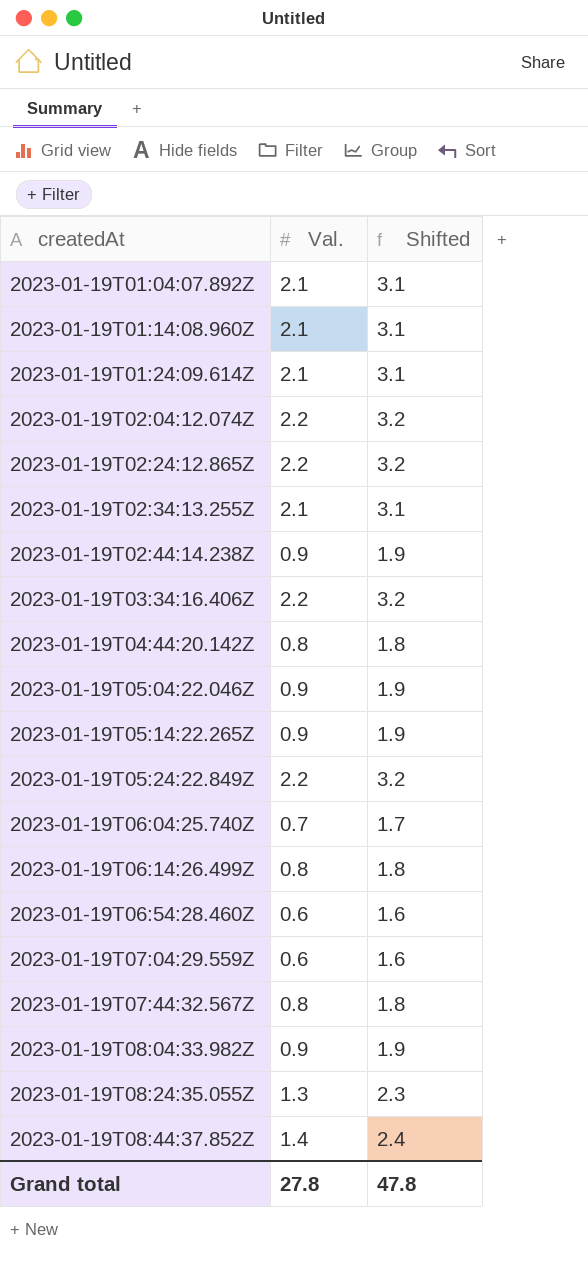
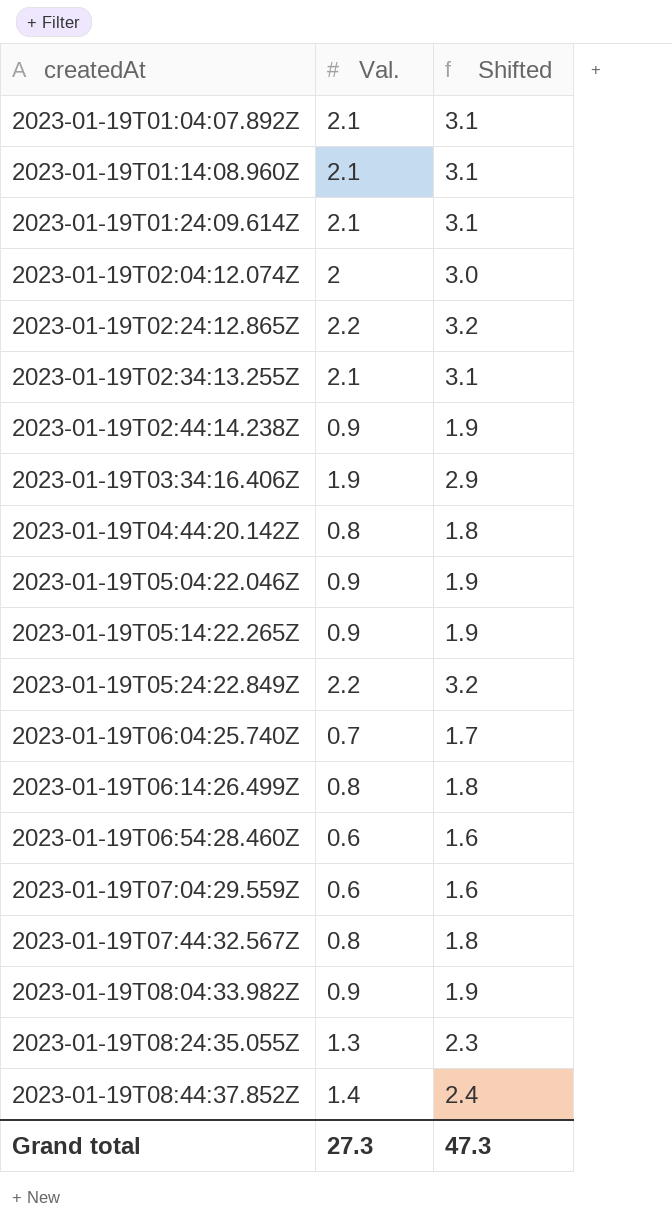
2023-01-19T02:04:12.074Z | Val.: 2.2 -> 2
2023-01-19T02:04:12.074Z | Shifted: 3.2 -> 3.0
2023-01-19T03:34:16.406Z | Val.: 2.2 -> 1.9
2023-01-19T03:34:16.406Z | Shifted: 3.2 -> 2.9
Grand total | Val.: 27.8 -> 27.3
Grand total | Shifted: 47.8 -> 47.3

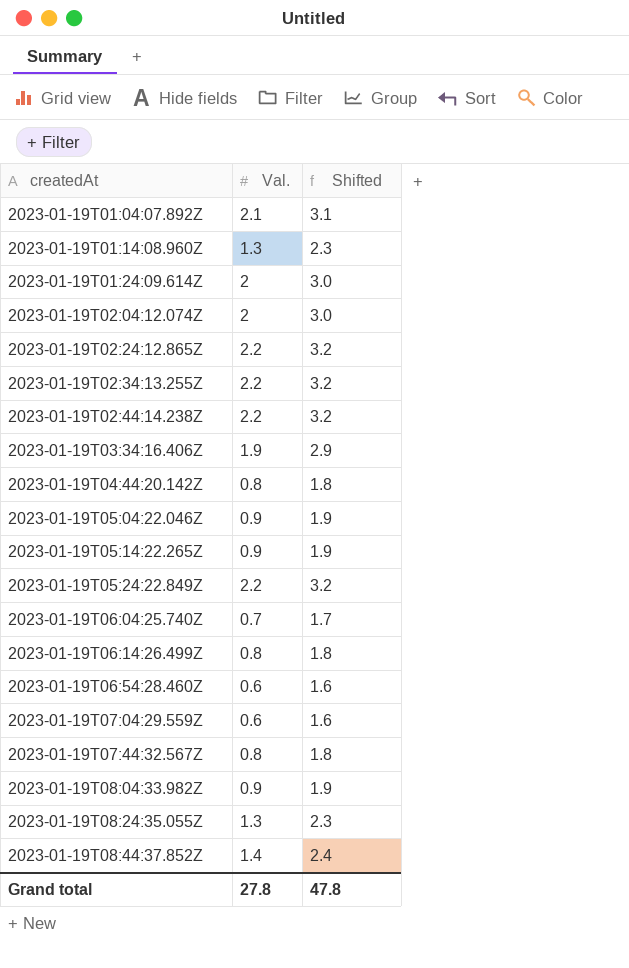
2023-01-19T01:14:08.960Z | Val.: 2.1 -> 1.3
2023-01-19T01:14:08.960Z | Shifted: 3.1 -> 2.3
2023-01-19T01:24:09.614Z | Val.: 2.1 -> 2
2023-01-19T01:24:09.614Z | Shifted: 3.1 -> 3.0
2023-01-19T02:34:13.255Z | Val.: 2.1 -> 2.2
2023-01-19T02:34:13.255Z | Shifted: 3.1 -> 3.2
2023-01-19T02:44:14.238Z | Val.: 0.9 -> 2.2
2023-01-19T02:44:14.238Z | Shifted: 1.9 -> 3.2
Grand total | Val.: 27.3 -> 27.8
Grand total | Shifted: 47.3 -> 47.8

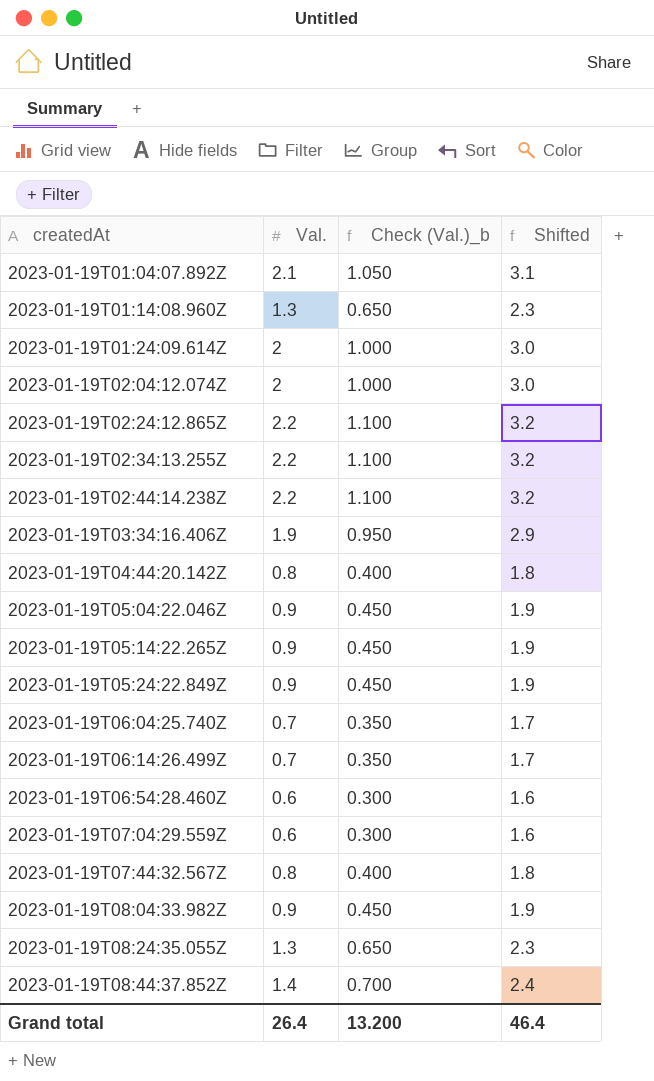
column Check (Val.)_b | formula: none -> [Val.] * 0.5
2023-01-19T05:24:22.849Z | Val.: 2.2 -> 0.9
2023-01-19T05:24:22.849Z | Shifted: 3.2 -> 1.9
2023-01-19T06:14:26.499Z | Val.: 0.8 -> 0.7
2023-01-19T06:14:26.499Z | Shifted: 1.8 -> 1.7
Grand total | Val.: 27.8 -> 26.4
Grand total | Shifted: 47.8 -> 46.4

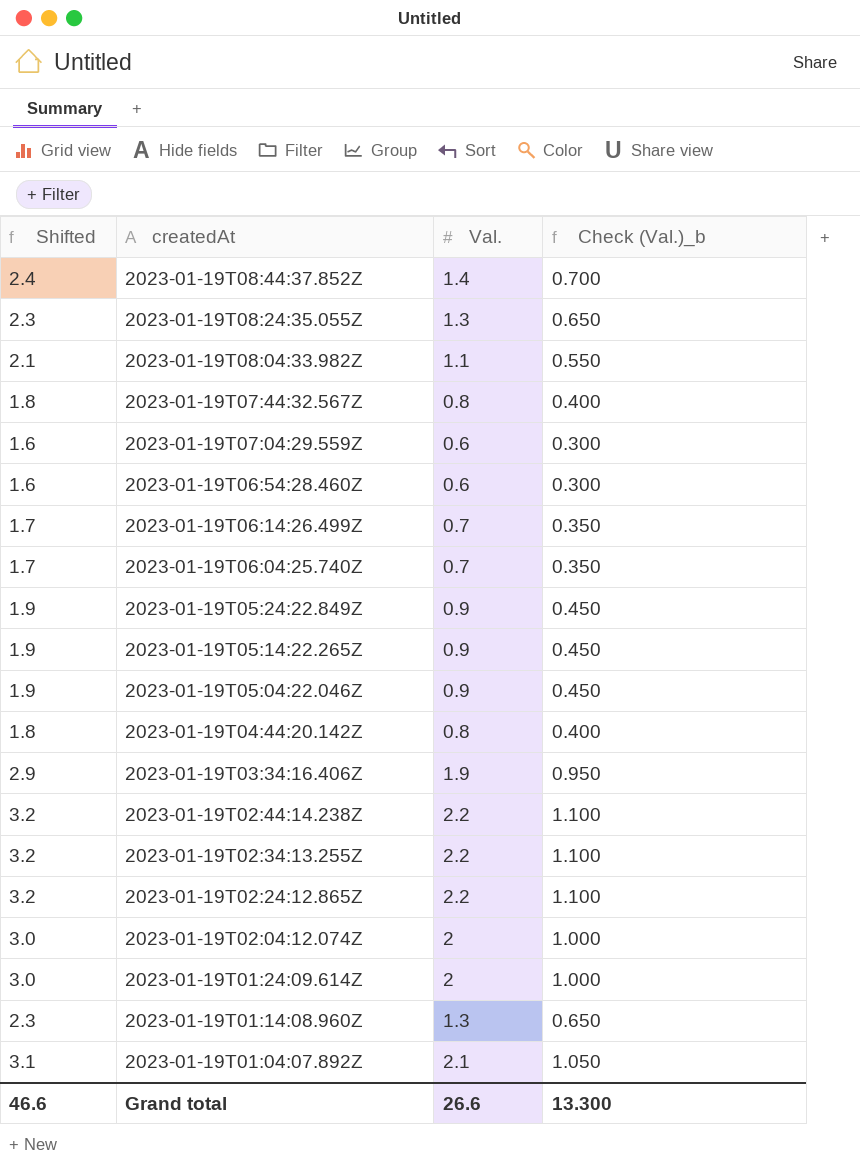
row order: createdAt ascending -> createdAt descending
column Shifted | position: 4 -> 1
2023-01-19T08:04:33.982Z | Shifted: 1.9 -> 2.1
2023-01-19T08:04:33.982Z | Val.: 0.9 -> 1.1
2023-01-19T08:04:33.982Z | Check (Val.)_b: 0.450 -> 0.550
Grand total | Shifted: 46.4 -> 46.6
Grand total | Val.: 26.4 -> 26.6
Grand total | Check (Val.)_b: 13.200 -> 13.300

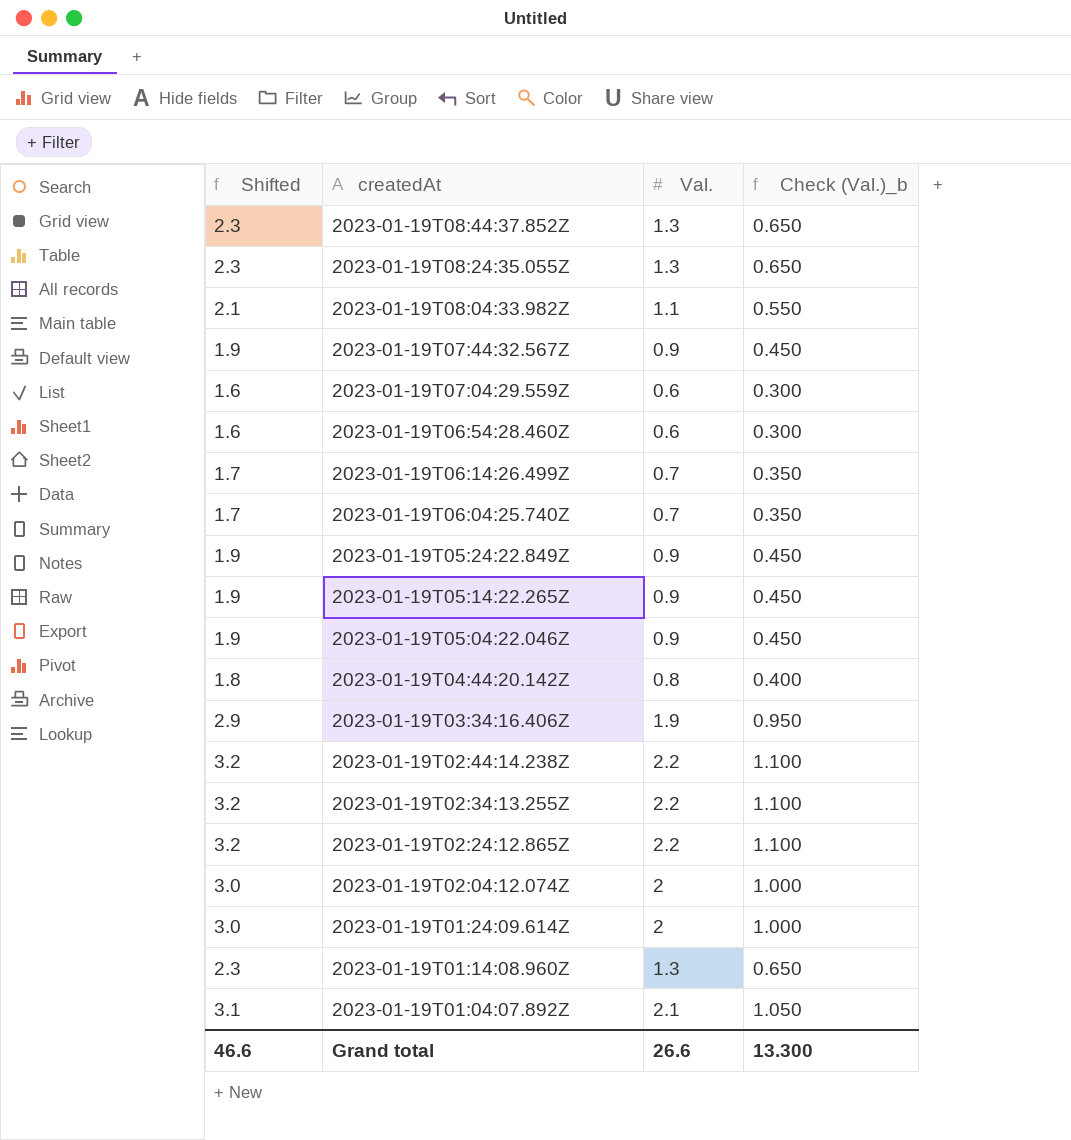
2023-01-19T08:44:37.852Z | Shifted: 2.4 -> 2.3
2023-01-19T08:44:37.852Z | Val.: 1.4 -> 1.3
2023-01-19T08:44:37.852Z | Check (Val.)_b: 0.700 -> 0.650
2023-01-19T07:44:32.567Z | Shifted: 1.8 -> 1.9
2023-01-19T07:44:32.567Z | Val.: 0.8 -> 0.9
2023-01-19T07:44:32.567Z | Check (Val.)_b: 0.400 -> 0.450

